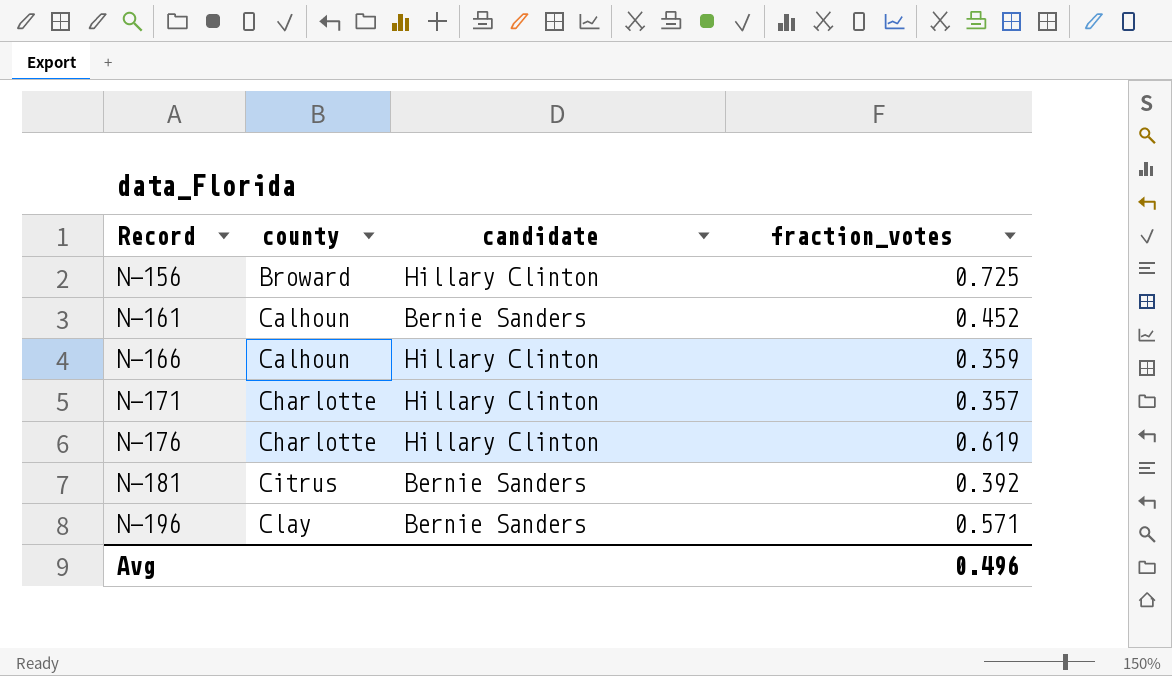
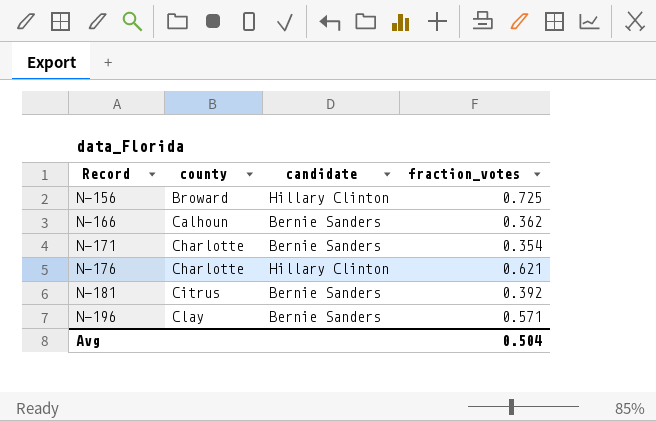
row N-161: Calhoun | Bernie Sanders | 0.452 -> none
N-166 | candidate: Hillary Clinton -> Bernie Sanders
N-166 | fraction_votes: 0.359 -> 0.362
N-171 | candidate: Hillary Clinton -> Bernie Sanders
N-171 | fraction_votes: 0.357 -> 0.354
N-176 | fraction_votes: 0.619 -> 0.621
Avg | fraction_votes: 0.496 -> 0.504

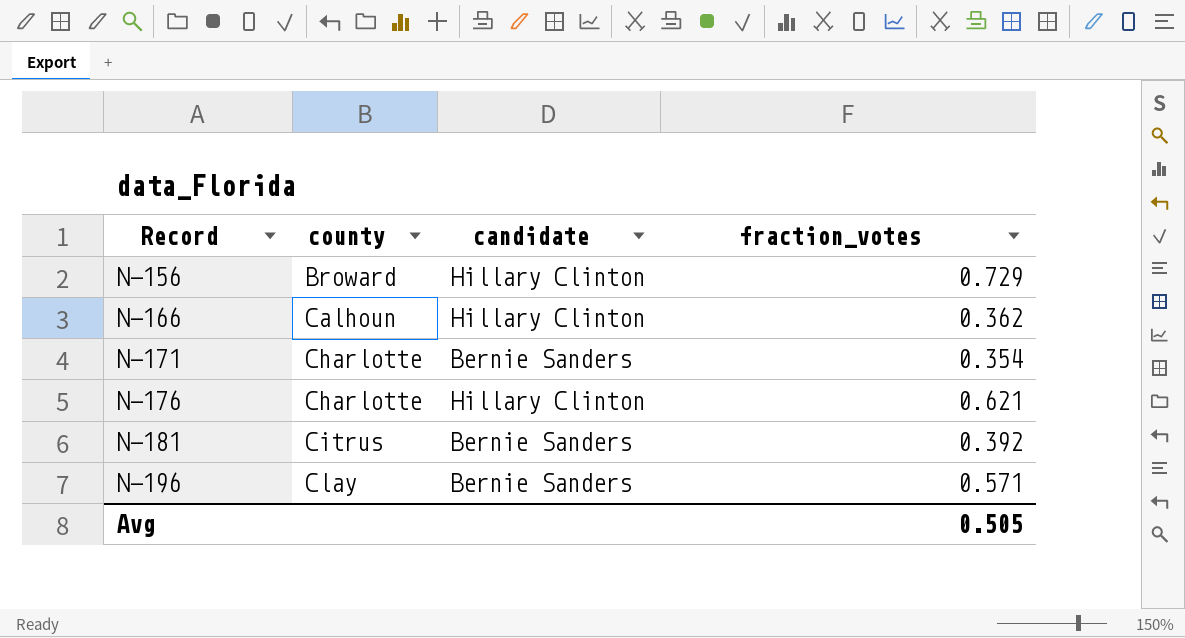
N-156 | fraction_votes: 0.725 -> 0.729
N-166 | candidate: Bernie Sanders -> Hillary Clinton
Avg | fraction_votes: 0.504 -> 0.505

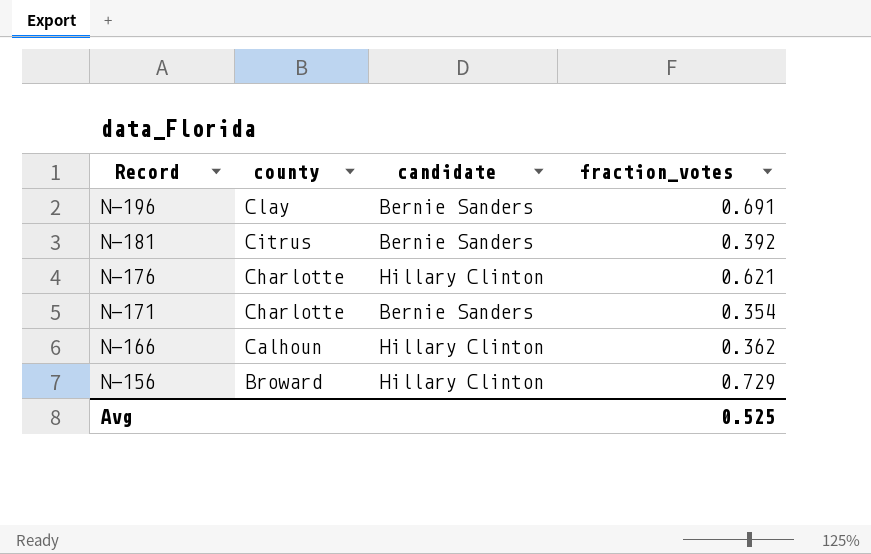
row order: Record ascending -> Record descending
N-196 | fraction_votes: 0.571 -> 0.691
Avg | fraction_votes: 0.505 -> 0.525

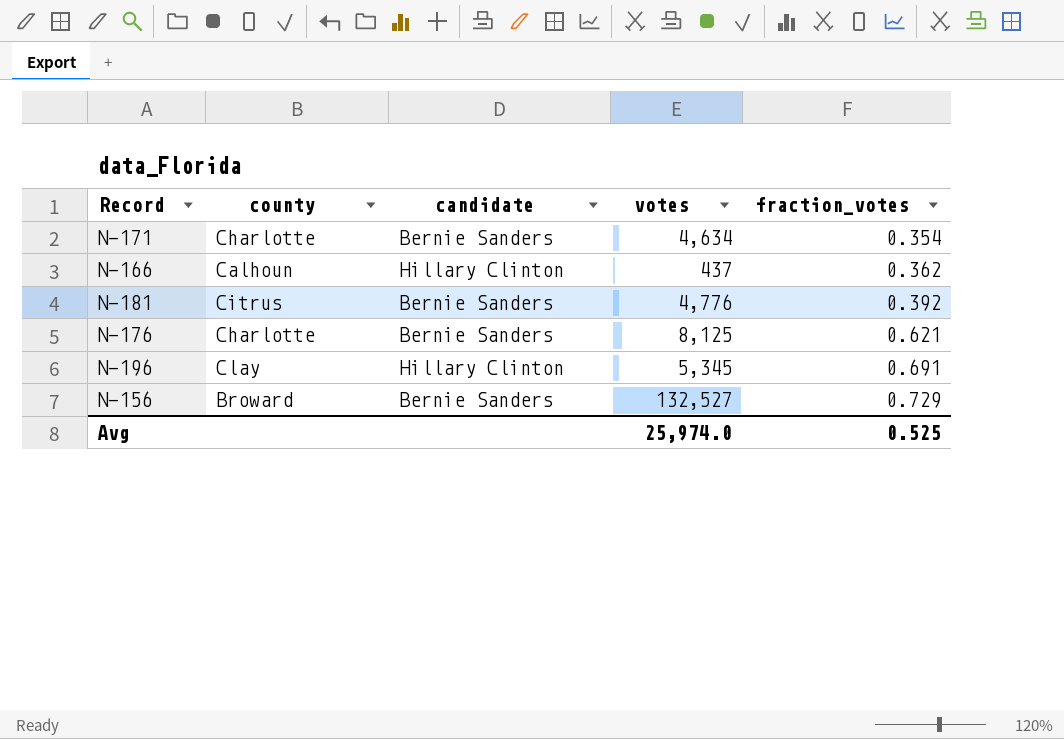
row order: Record descending -> fraction_votes ascending
column votes | position: none -> 4
N-176 | candidate: Hillary Clinton -> Bernie Sanders
N-196 | candidate: Bernie Sanders -> Hillary Clinton
N-156 | candidate: Hillary Clinton -> Bernie Sanders

